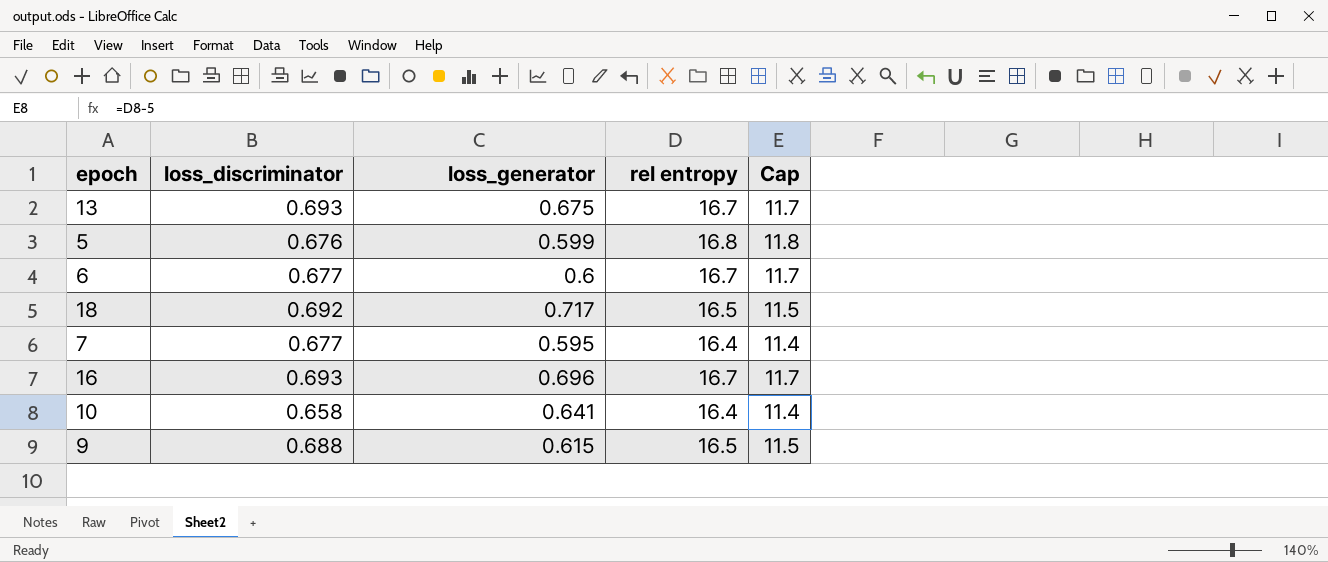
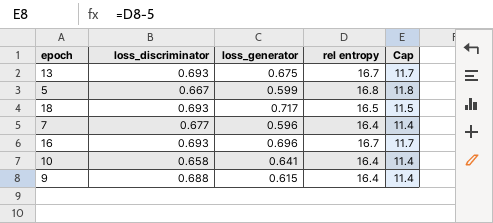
row 6: 0.677 | 0.6 | 16.7 | 11.7 -> none
5 | loss_discriminator: 0.676 -> 0.667
18 | loss_discriminator: 0.692 -> 0.693
7 | loss_generator: 0.595 -> 0.596
9 | rel entropy: 16.5 -> 16.4
9 | Cap: 11.5 -> 11.4

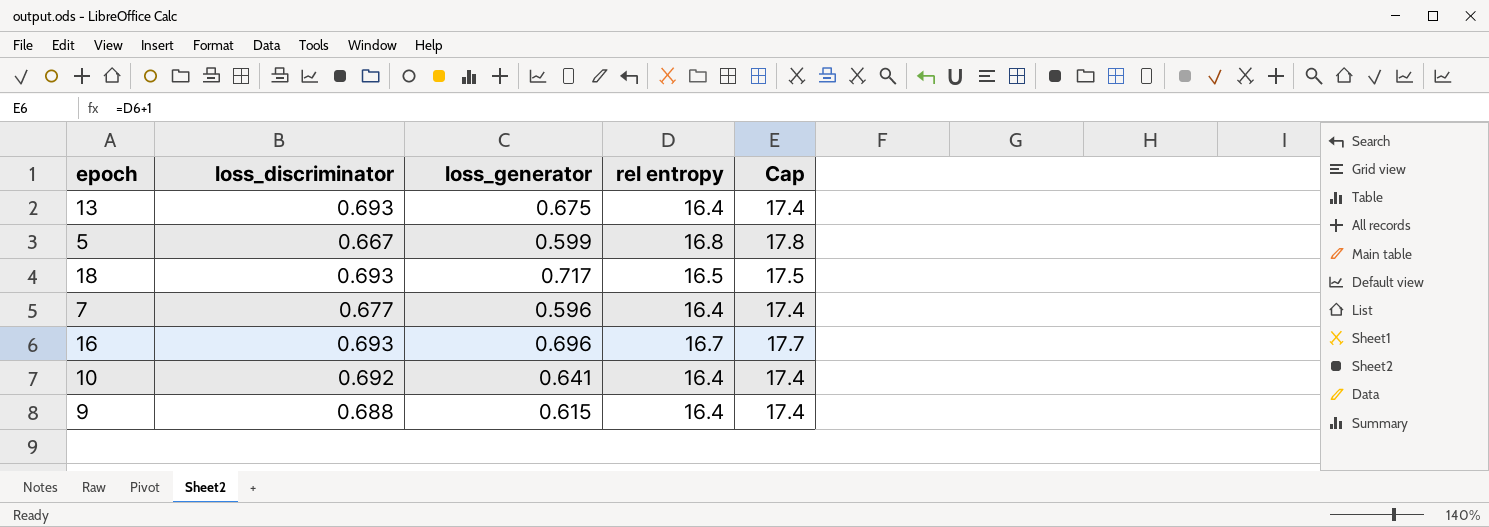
column Cap | formula: [rel entropy] - 5 -> [rel entropy] + 1
13 | rel entropy: 16.7 -> 16.4
10 | loss_discriminator: 0.658 -> 0.692

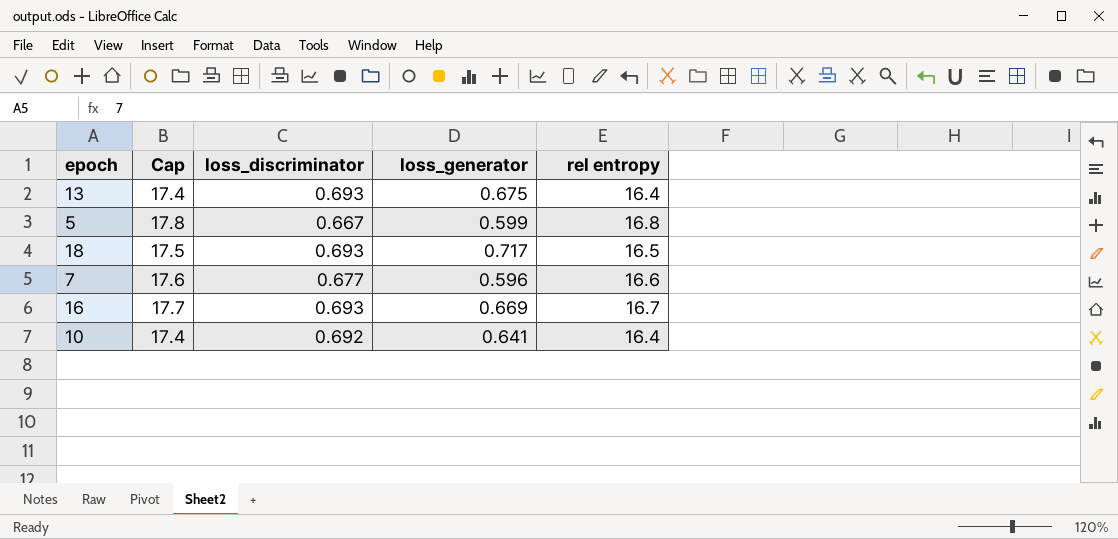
column Cap | position: 5 -> 2
row 9: 0.688 | 0.615 | 16.4 | 17.4 -> none
7 | Cap: 17.4 -> 17.6
7 | rel entropy: 16.4 -> 16.6
16 | loss_generator: 0.696 -> 0.669

